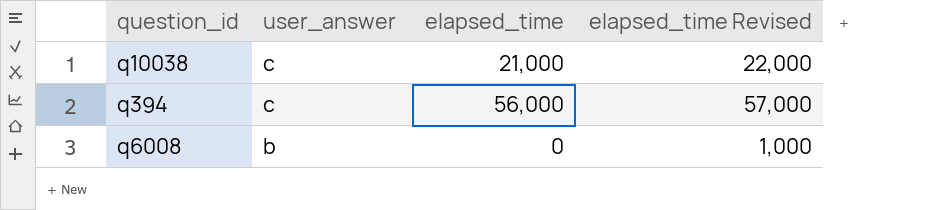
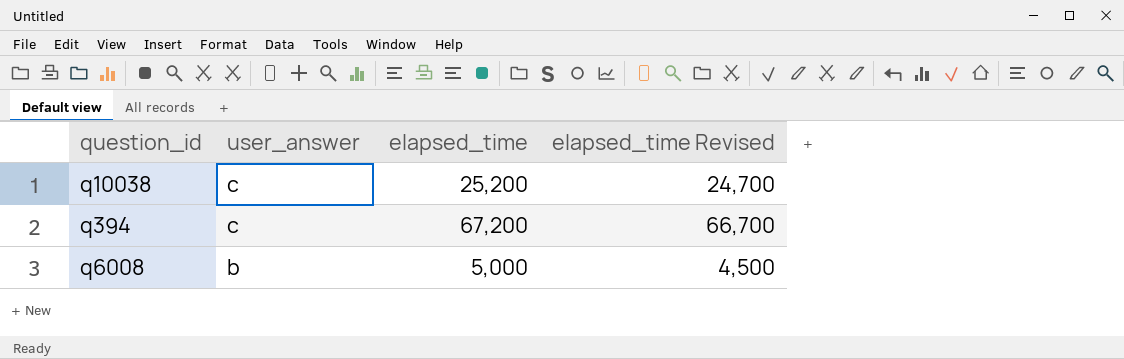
column elapsed_time Revised | formula: [elapsed_time] + 1000 -> [elapsed_time] - 500
q10038 | elapsed_time: 21,000 -> 25,200
q394 | elapsed_time: 56,000 -> 67,200
q6008 | elapsed_time: 0 -> 5,000

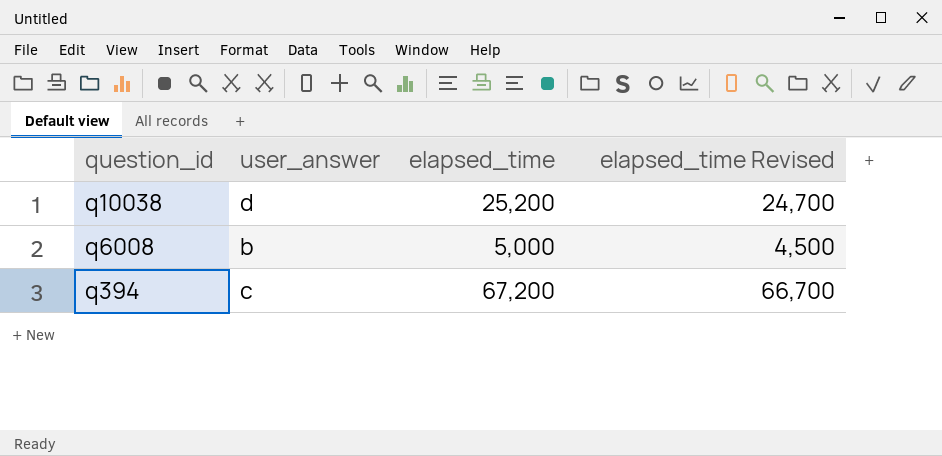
row order: user_answer descending -> question_id descending
q10038 | user_answer: c -> d

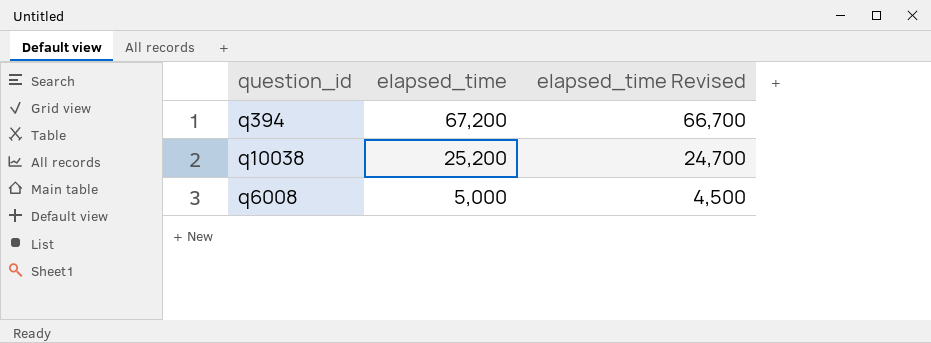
row order: question_id descending -> elapsed_time descending
column user_answer | position: 2 -> none

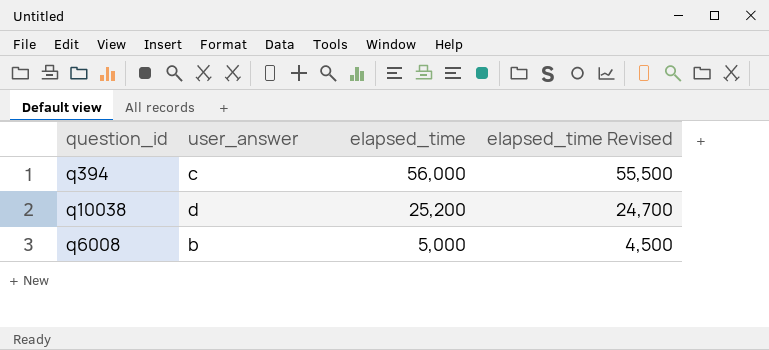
column user_answer | position: none -> 2
q394 | elapsed_time: 67,200 -> 56,000
q394 | elapsed_time Revised: 66,700 -> 55,500

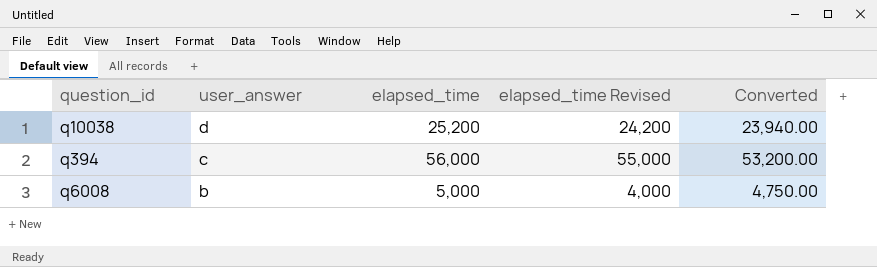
row order: elapsed_time descending -> user_answer descending
column elapsed_time Revised | formula: [elapsed_time] - 500 -> [elapsed_time] - 1000
column Converted | formula: none -> [elapsed_time] * 0.95

